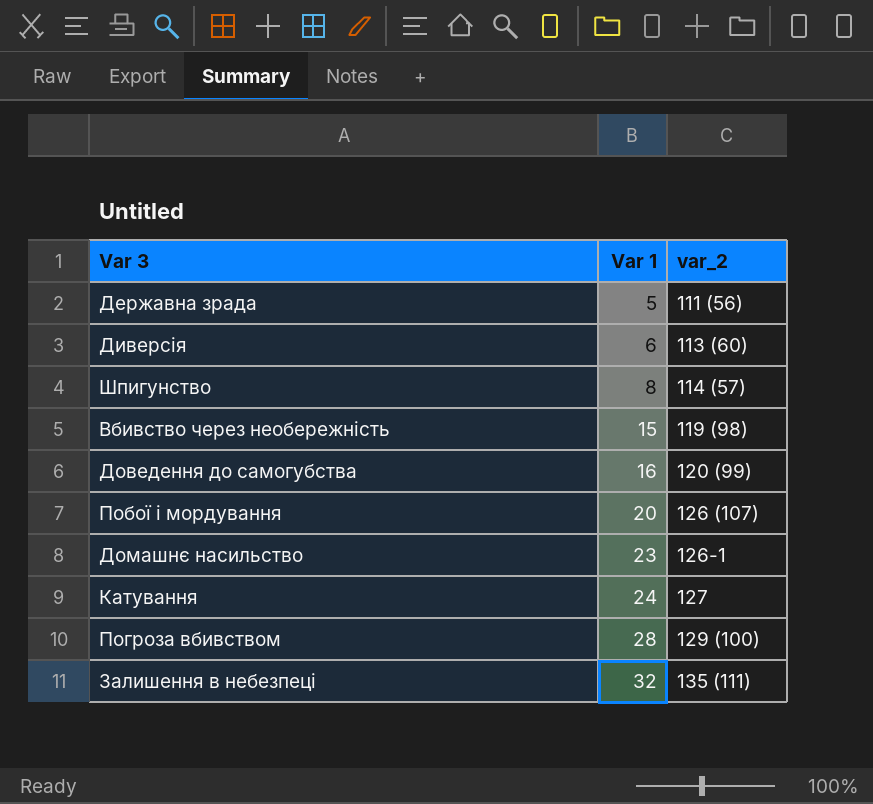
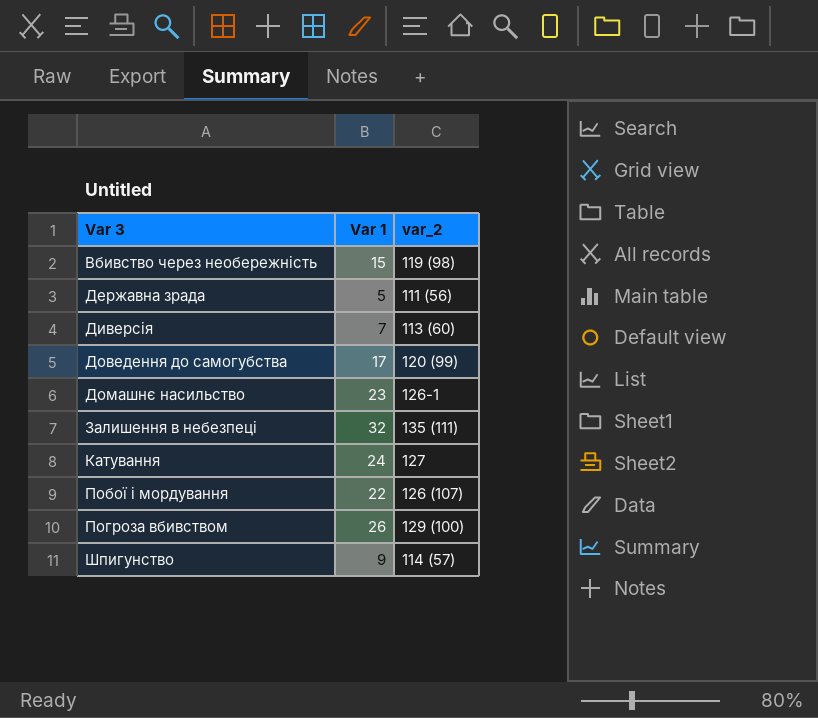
row order: Var 1 ascending -> Var 3 ascending
Диверсія | Var 1: 6 -> 7
Доведення до самогубства | Var 1: 16 -> 17
Побої і мордування | Var 1: 20 -> 22
Погроза вбивством | Var 1: 28 -> 26
Шпигунство | Var 1: 8 -> 9

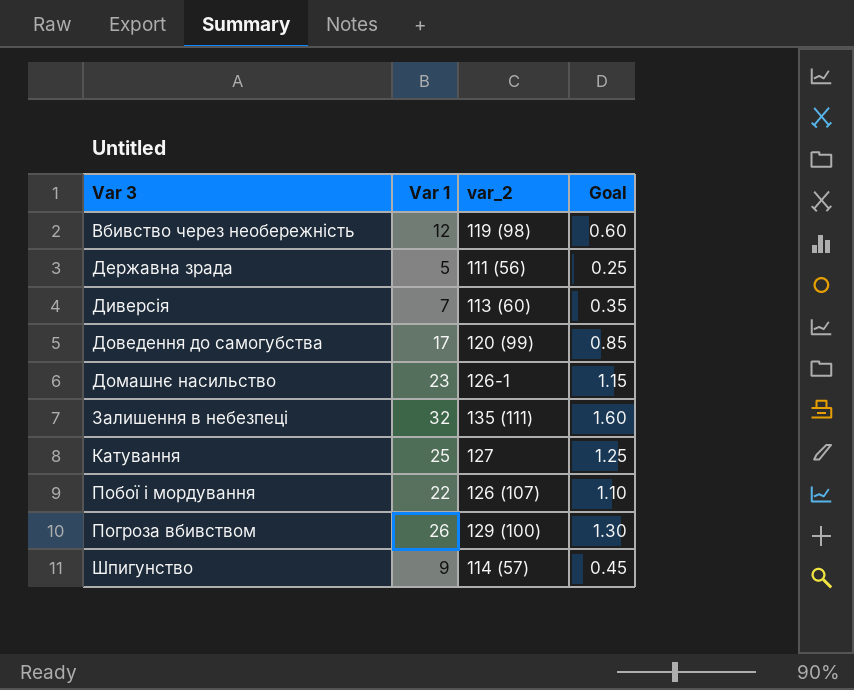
column Goal | formula: none -> [Var 1] * 0.05
Вбивство через необережність | Var 1: 15 -> 12
Катування | Var 1: 24 -> 25

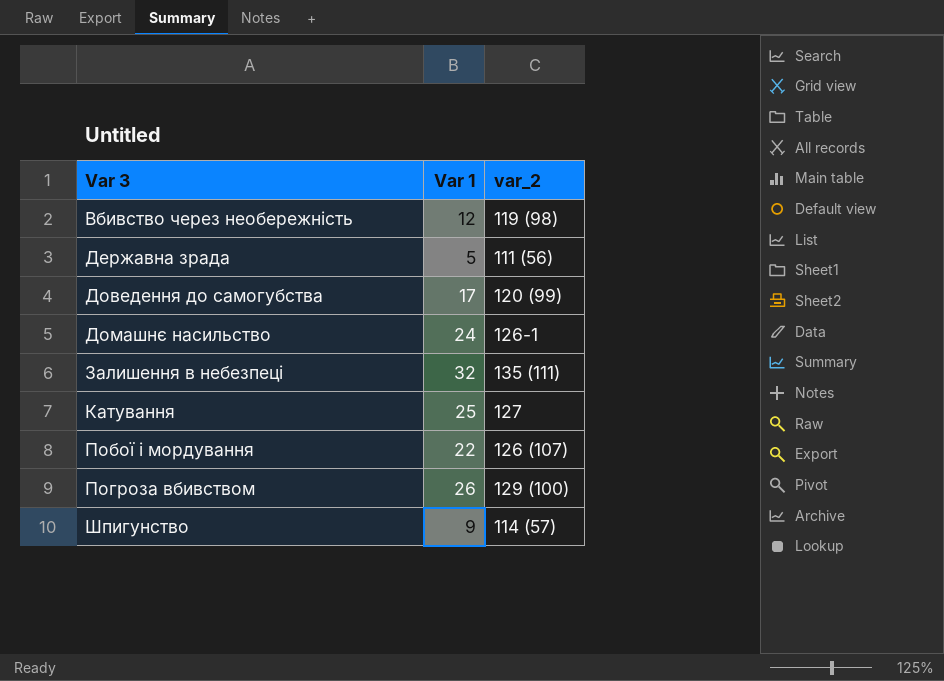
column Goal | formula: [Var 1] * 0.05 -> none
row Диверсія: 7 | 113 (60) | 0.35 -> none
Домашнє насильство | Var 1: 23 -> 24

